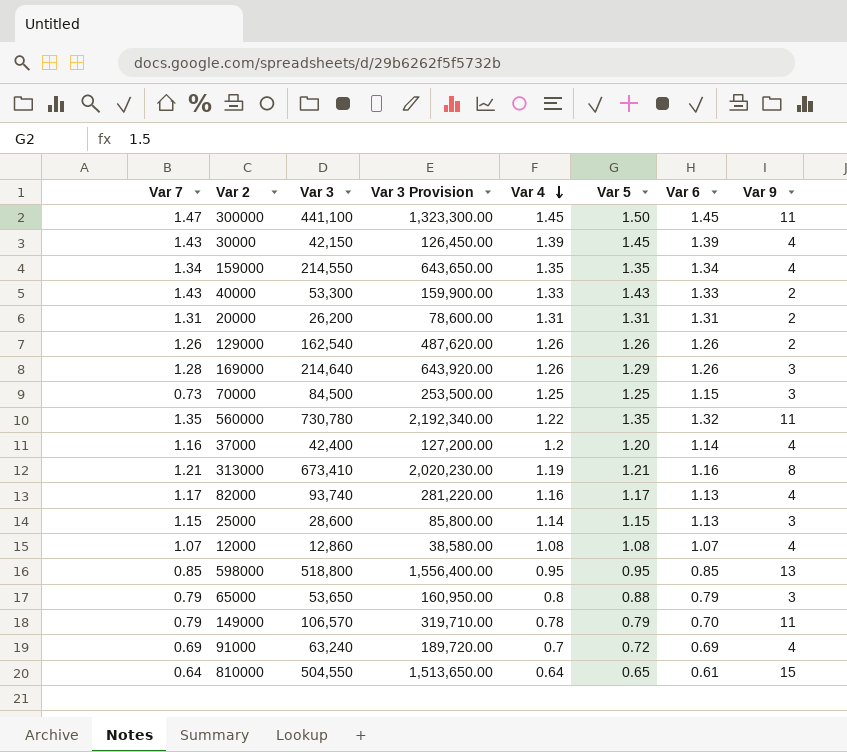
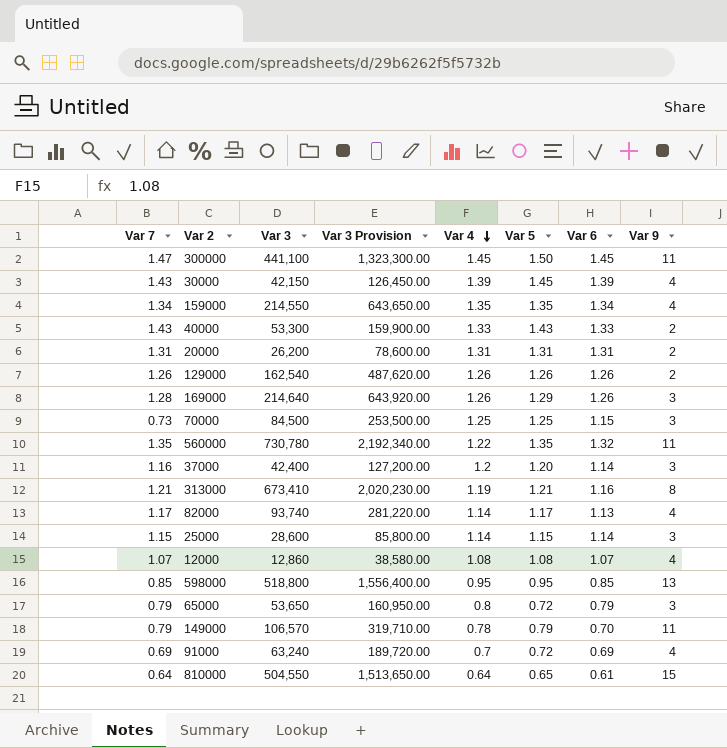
37000 | Var 9: 4 -> 3
82000 | Var 4: 1.16 -> 1.14
25000 | Var 6: 1.13 -> 1.14
65000 | Var 5: 0.88 -> 0.72

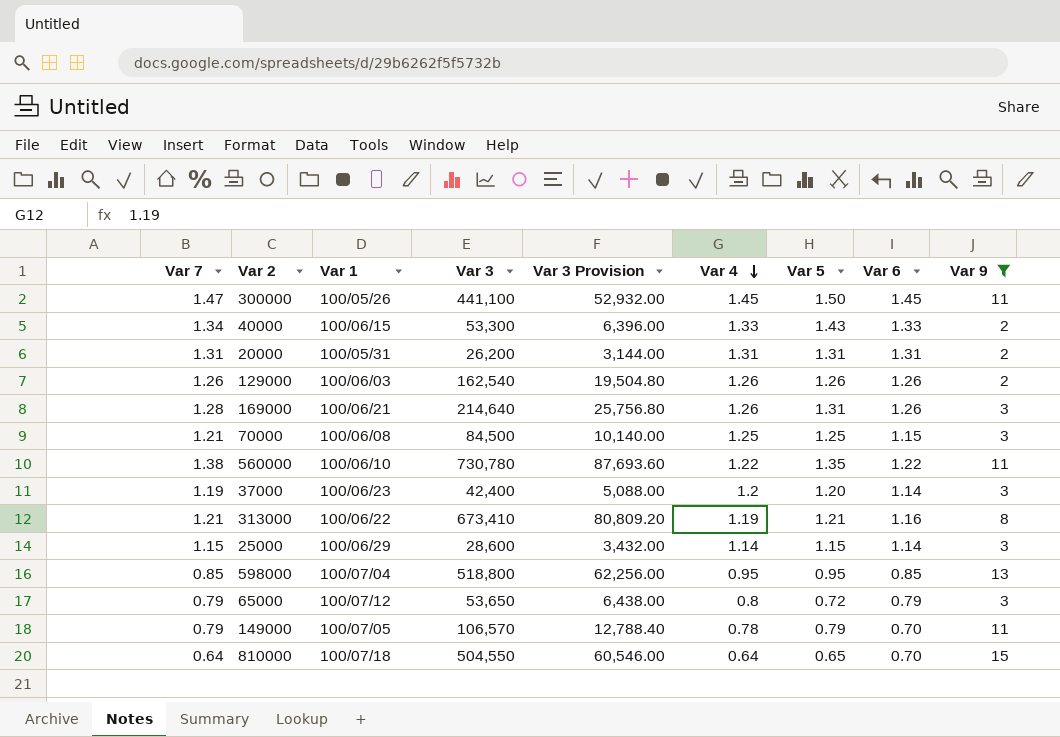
filter: none -> Var 9 != 4
column Var 1 | position: none -> 3
column Var 3 Provision | formula: [Var 3] * 3 -> [Var 3] * 0.12
40000 | Var 7: 1.43 -> 1.34
169000 | Var 5: 1.29 -> 1.31
70000 | Var 7: 0.73 -> 1.21
560000 | Var 7: 1.35 -> 1.38
560000 | Var 6: 1.32 -> 1.22
37000 | Var 7: 1.16 -> 1.19
810000 | Var 6: 0.61 -> 0.70

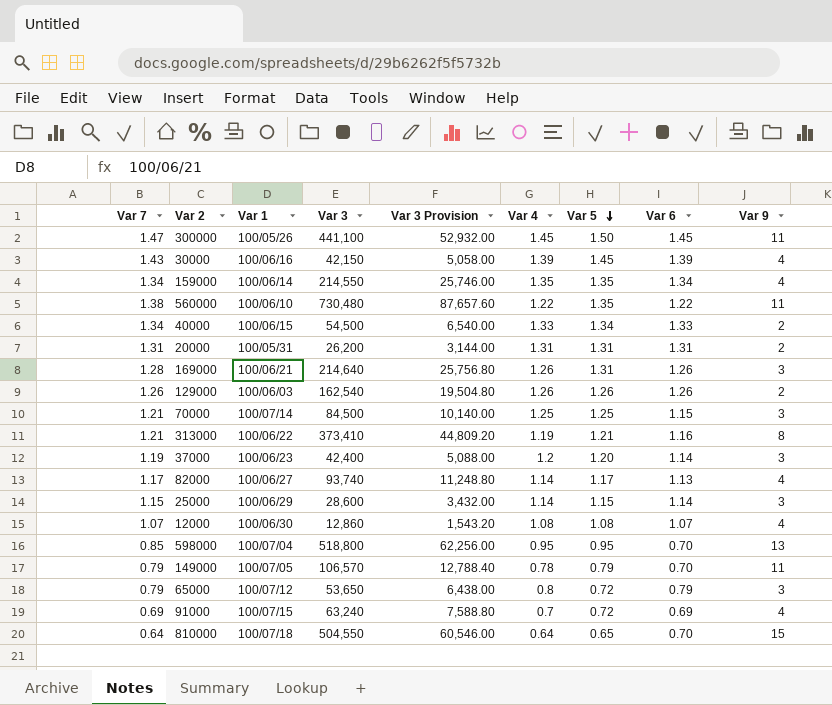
filter: Var 9 != 4 -> none
row order: Var 4 descending -> Var 5 descending
560000 | Var 3: 730,780 -> 730,480
560000 | Var 3 Provision: 87,693.60 -> 87,657.60
40000 | Var 3: 53,300 -> 54,500
40000 | Var 3 Provision: 6,396.00 -> 6,540.00
40000 | Var 5: 1.43 -> 1.34
70000 | Var 1: 100/06/08 -> 100/07/14
313000 | Var 3: 673,410 -> 373,410
313000 | Var 3 Provision: 80,809.20 -> 44,809.20
598000 | Var 6: 0.85 -> 0.70

